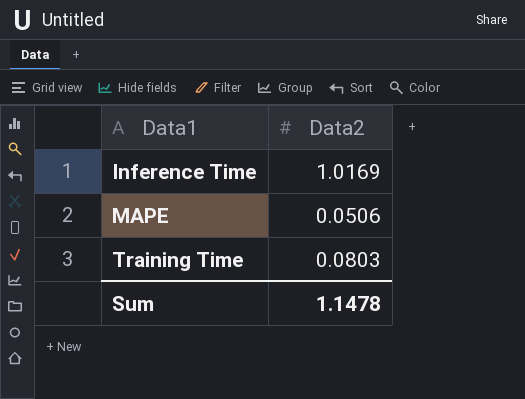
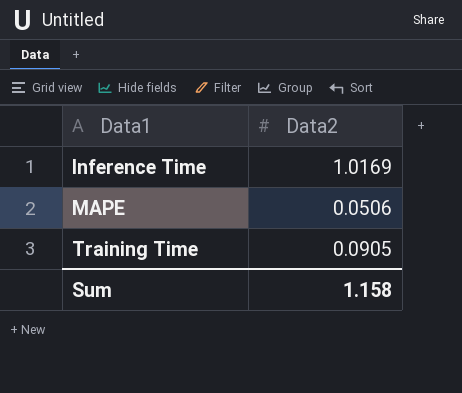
Training Time | Data2: 0.0803 -> 0.0905
Sum | Data2: 1.1478 -> 1.158

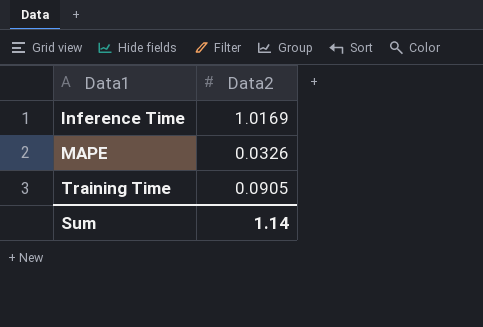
MAPE | Data2: 0.0506 -> 0.0326
Sum | Data2: 1.158 -> 1.14

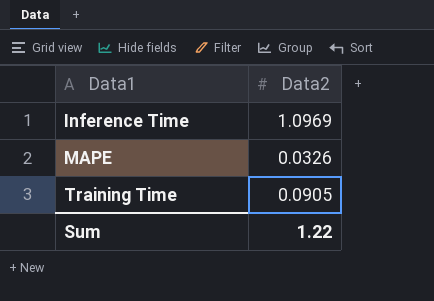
Inference Time | Data2: 1.0169 -> 1.0969
Sum | Data2: 1.14 -> 1.22

